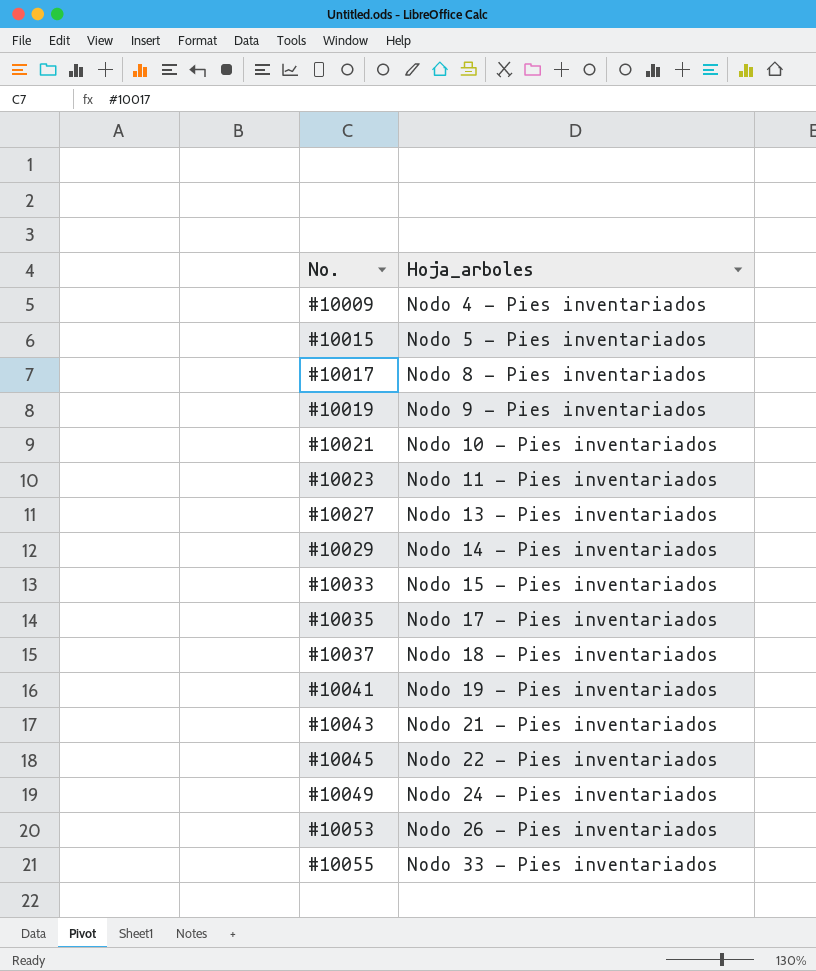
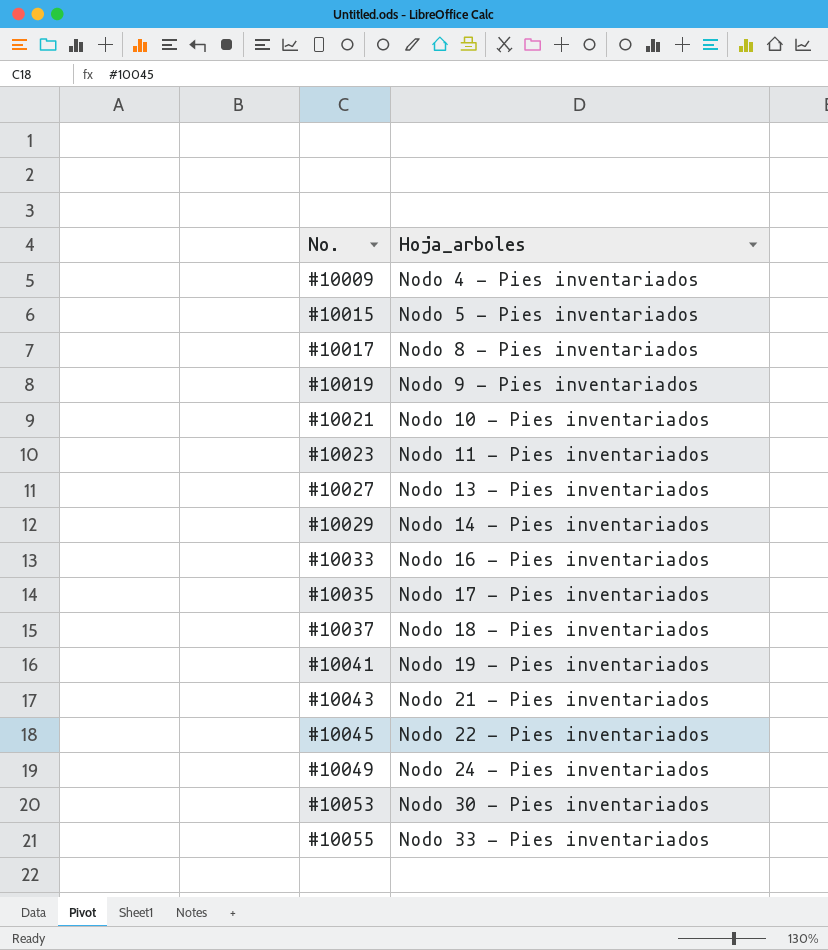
#10033 | Hoja_arboles: Nodo 15 - Pies inventariados -> Nodo 16 - Pies inventariados
#10053 | Hoja_arboles: Nodo 26 - Pies inventariados -> Nodo 30 - Pies inventariados

